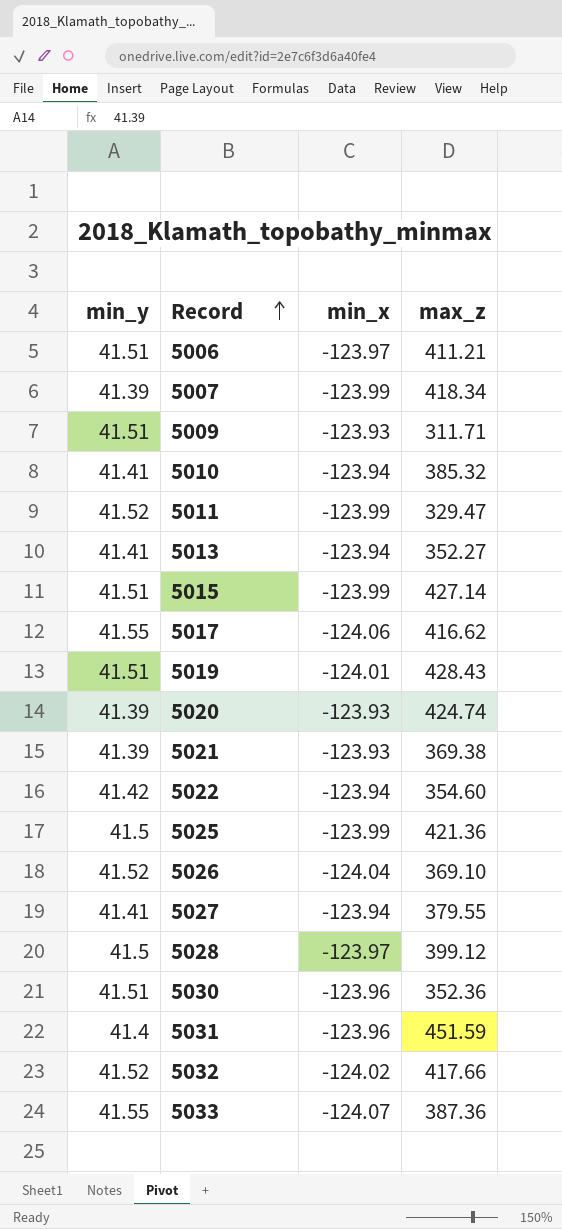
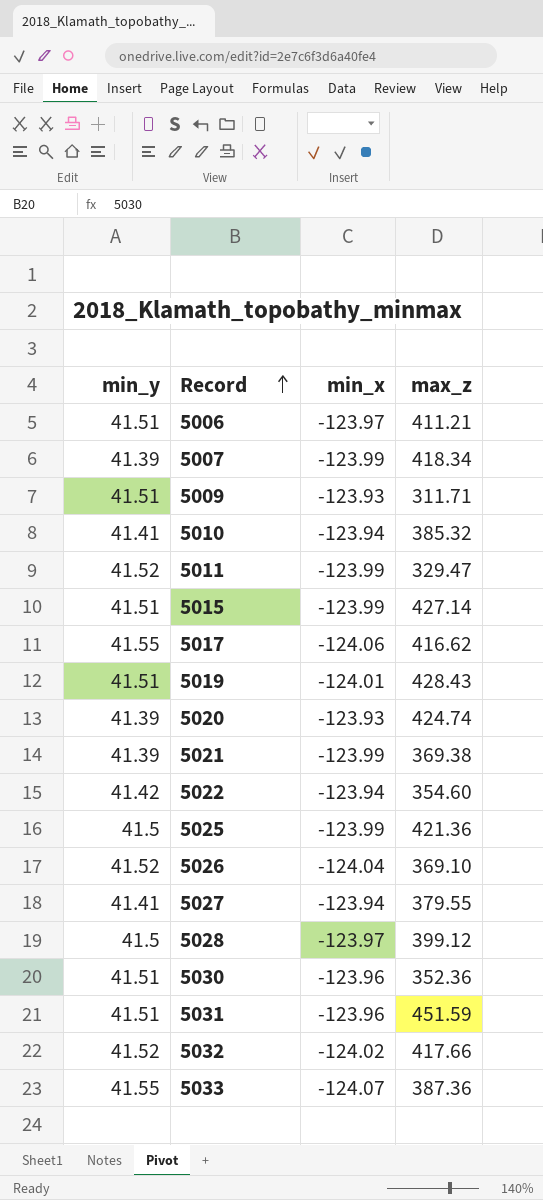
row 5013: 41.41 | -123.94 | 352.27 -> none
5021 | min_x: -123.93 -> -123.99
5031 | min_y: 41.4 -> 41.51

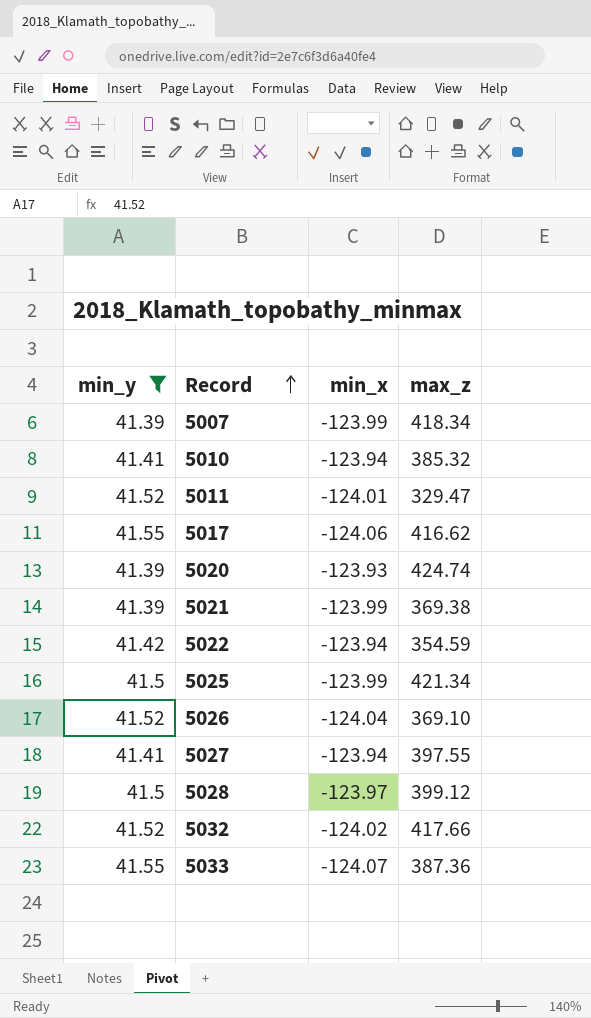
filter: none -> min_y != 41.51
5011 | min_x: -123.99 -> -124.01
5022 | max_z: 354.60 -> 354.59
5025 | max_z: 421.36 -> 421.34
5027 | max_z: 379.55 -> 397.55

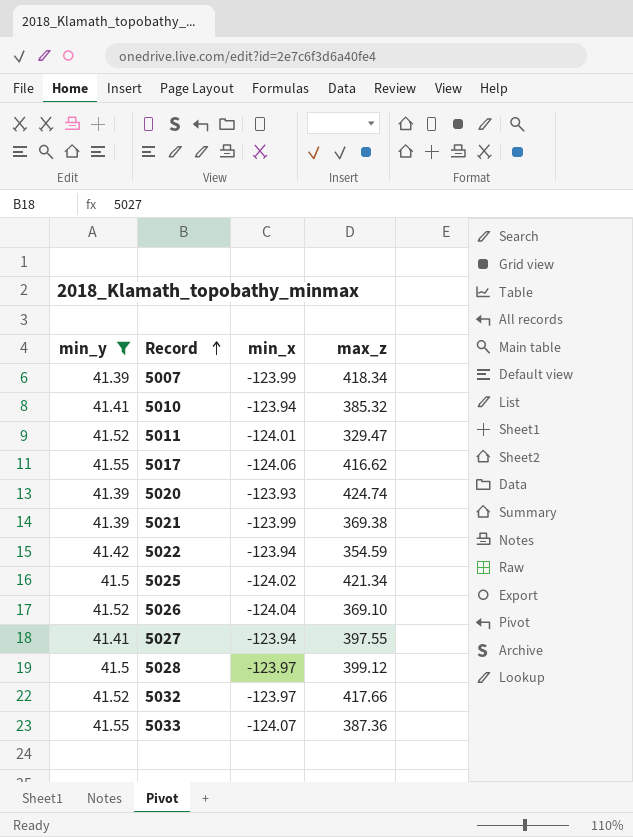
5025 | min_x: -123.99 -> -124.02
5032 | min_x: -124.02 -> -123.97

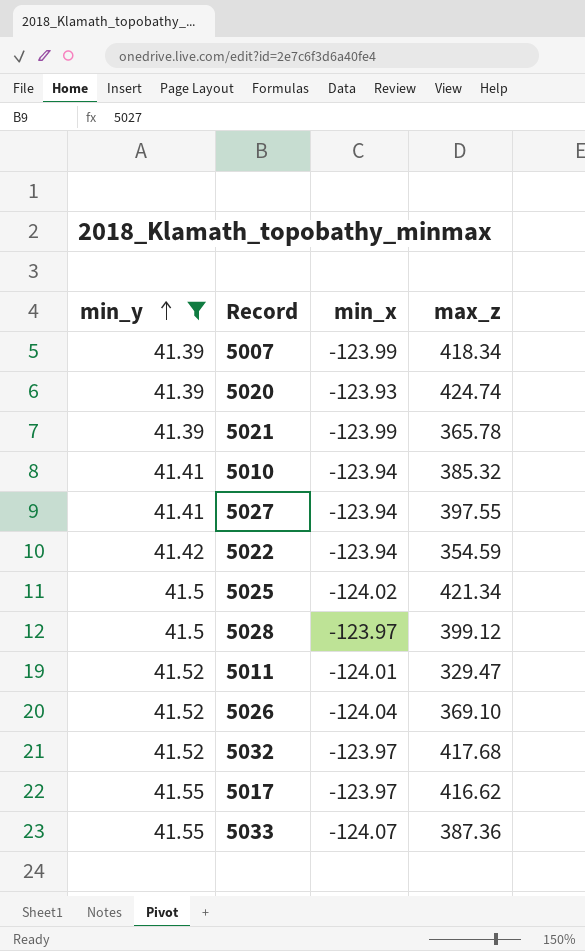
row order: Record ascending -> min_y ascending
5021 | max_z: 369.38 -> 365.78
5032 | max_z: 417.66 -> 417.68
5017 | min_x: -124.06 -> -123.97

